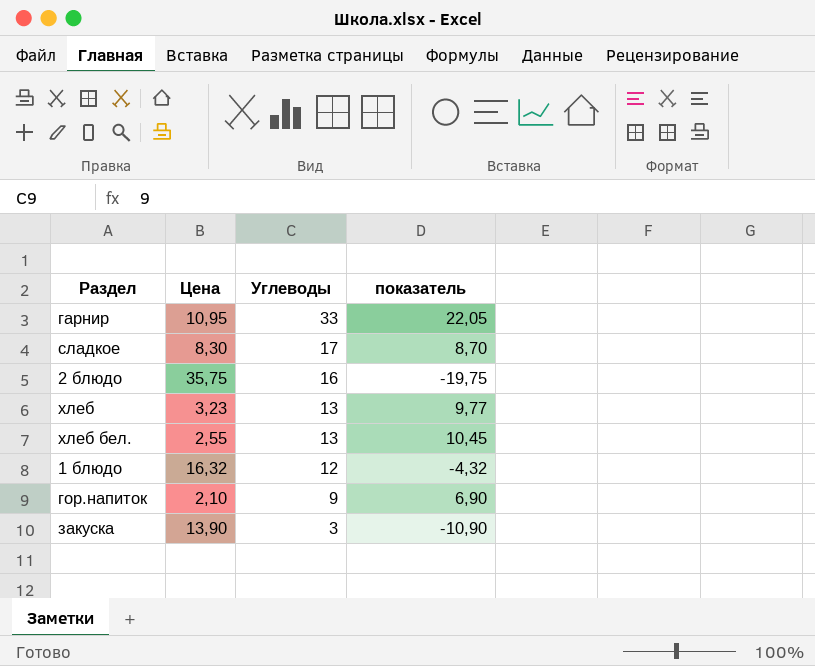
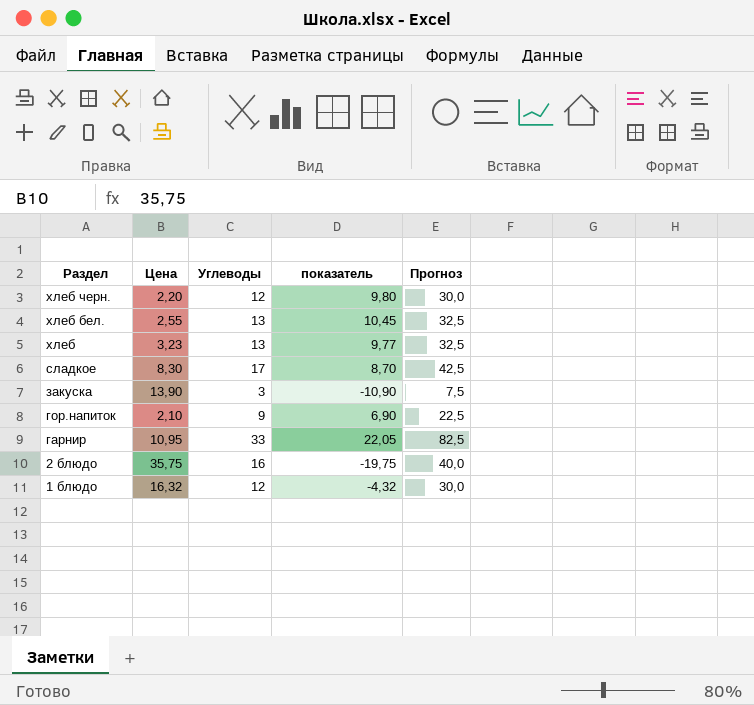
row order: Углеводы descending -> Раздел descending
column Прогноз | formula: none -> [Углеводы] * 2,5
row хлеб черн.: none -> 2,20 | 12 | 9,80 | 30,0

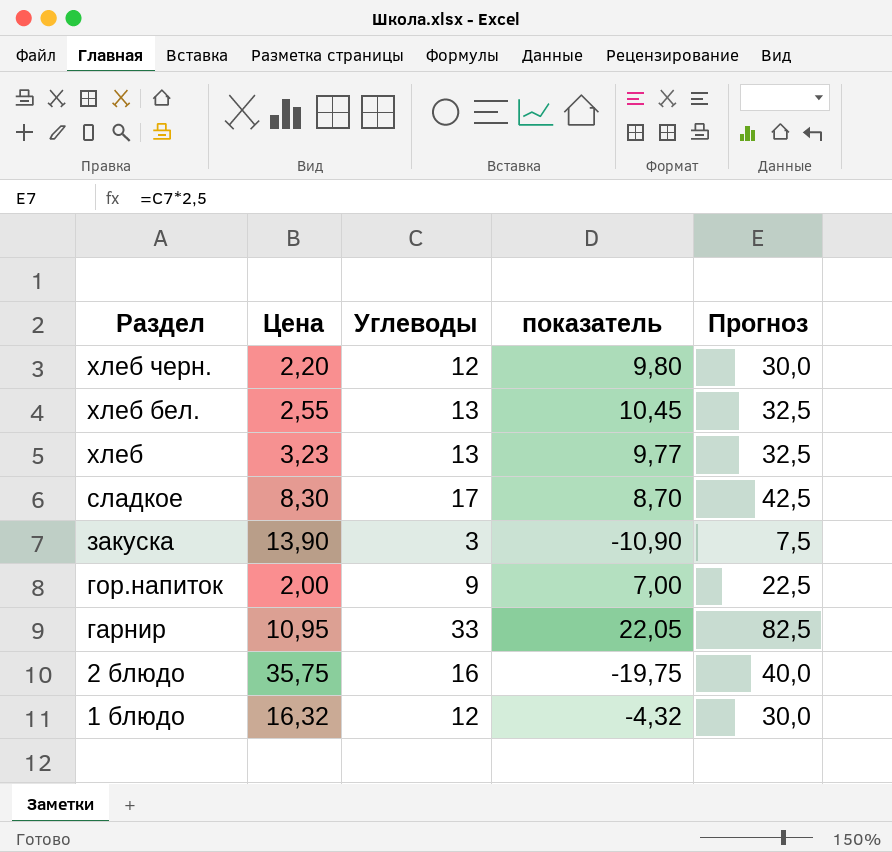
гор.напиток | Цена: 2,10 -> 2,00
гор.напиток | показатель: 6,90 -> 7,00

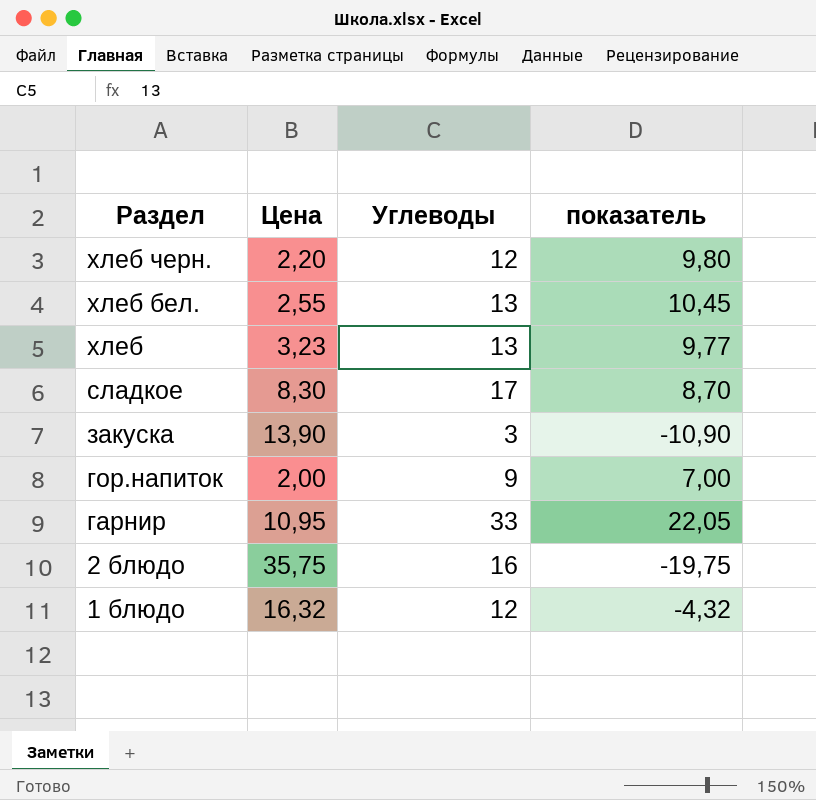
column Прогноз | formula: [Углеводы] * 2,5 -> none

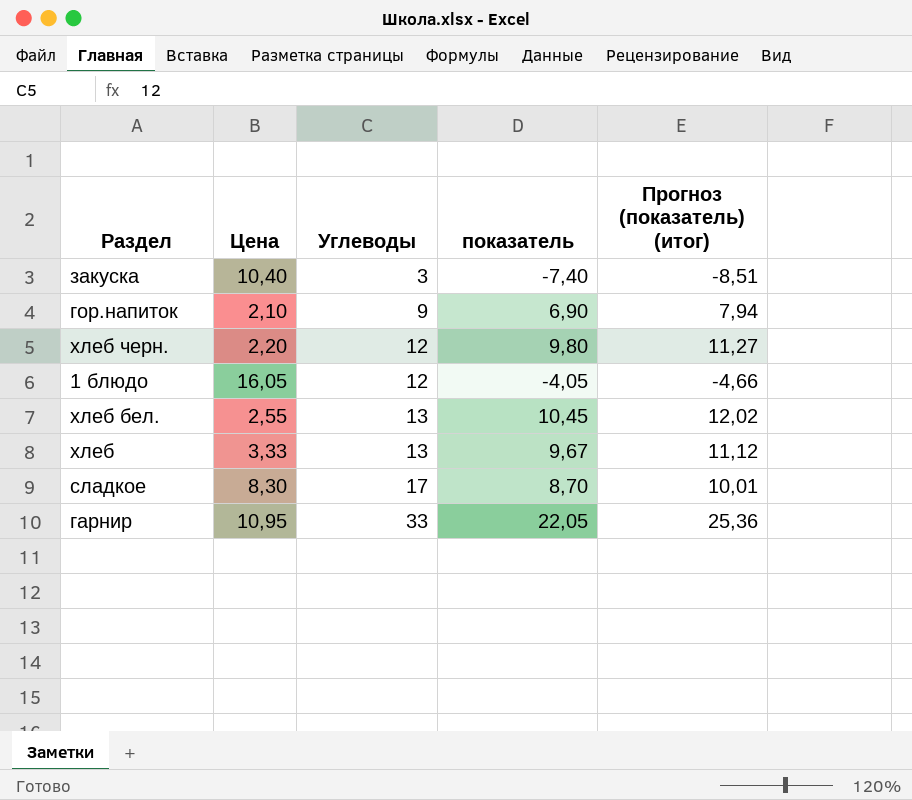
row order: Раздел descending -> Углеводы ascending
column Прогноз (показатель) (итог) | formula: none -> [показатель] * 1,15
row 2 блюдо: 35,75 | 16 | -19,75 -> none
закуска | Цена: 13,90 -> 10,40
закуска | показатель: -10,90 -> -7,40
гор.напиток | Цена: 2,00 -> 2,10
гор.напиток | показатель: 7,00 -> 6,90
1 блюдо | Цена: 16,32 -> 16,05
1 блюдо | показатель: -4,32 -> -4,05
хлеб | Цена: 3,23 -> 3,33
хлеб | показатель: 9,77 -> 9,67

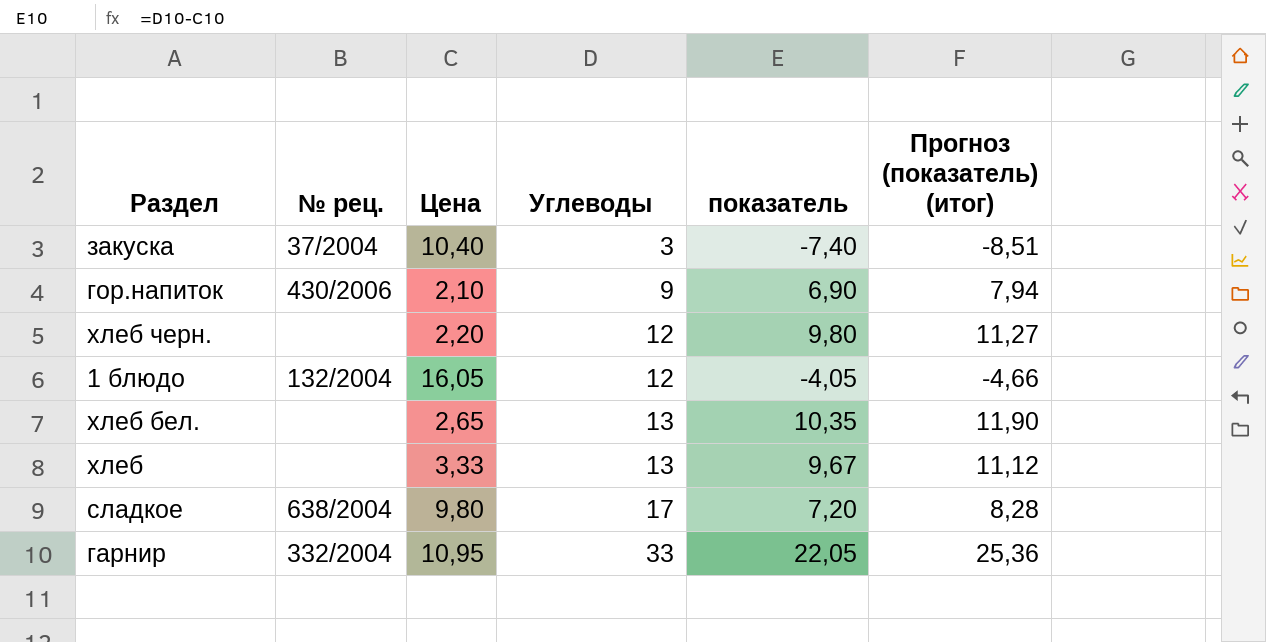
column № рец. | position: none -> 2
хлеб бел. | Цена: 2,55 -> 2,65
хлеб бел. | показатель: 10,45 -> 10,35
хлеб бел. | Прогноз (показатель) (итог): 12,02 -> 11,90
сладкое | Цена: 8,30 -> 9,80
сладкое | показатель: 8,70 -> 7,20
сладкое | Прогноз (показатель) (итог): 10,01 -> 8,28

